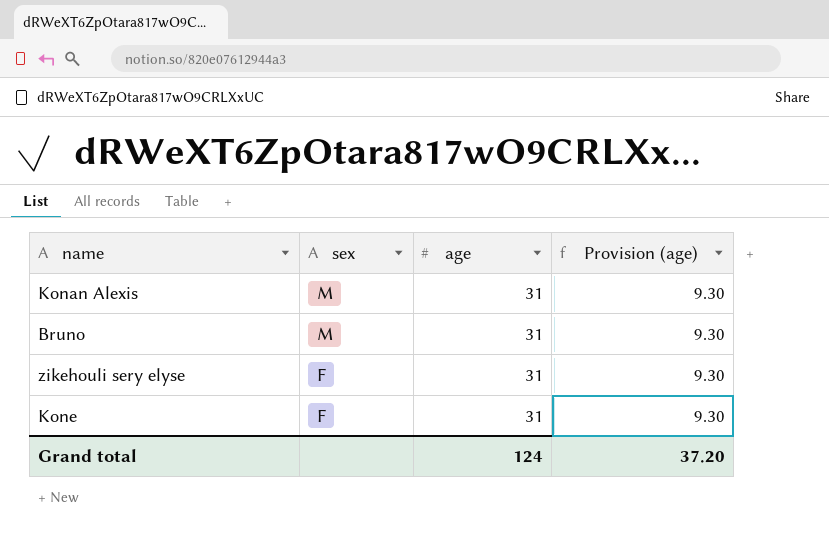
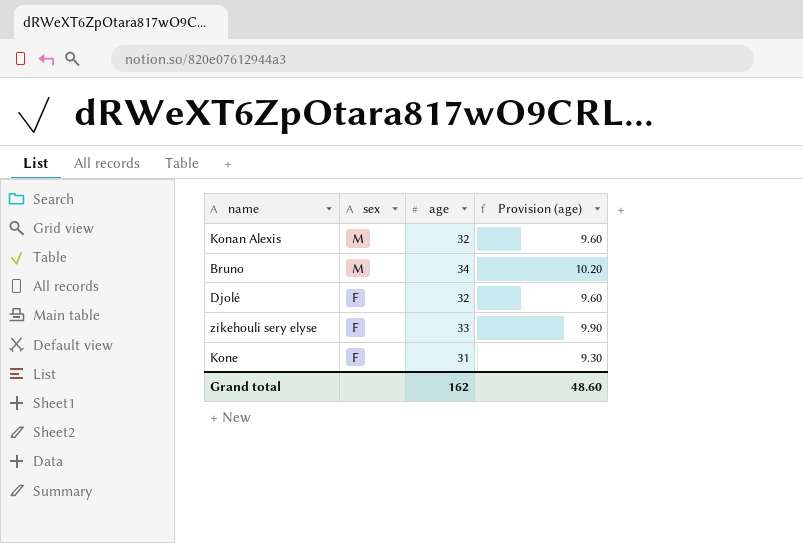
Konan Alexis | age: 31 -> 32
Konan Alexis | Provision (age): 9.30 -> 9.60
Bruno | age: 31 -> 34
Bruno | Provision (age): 9.30 -> 10.20
row Djolé: none -> F | 32 | 9.60
zikehouli sery elyse | age: 31 -> 33
zikehouli sery elyse | Provision (age): 9.30 -> 9.90
Grand total | age: 124 -> 162
Grand total | Provision (age): 37.20 -> 48.60

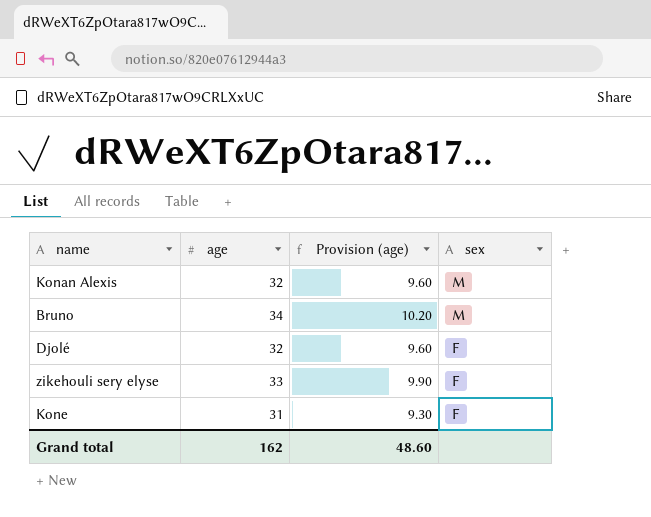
column sex | position: 2 -> 4

